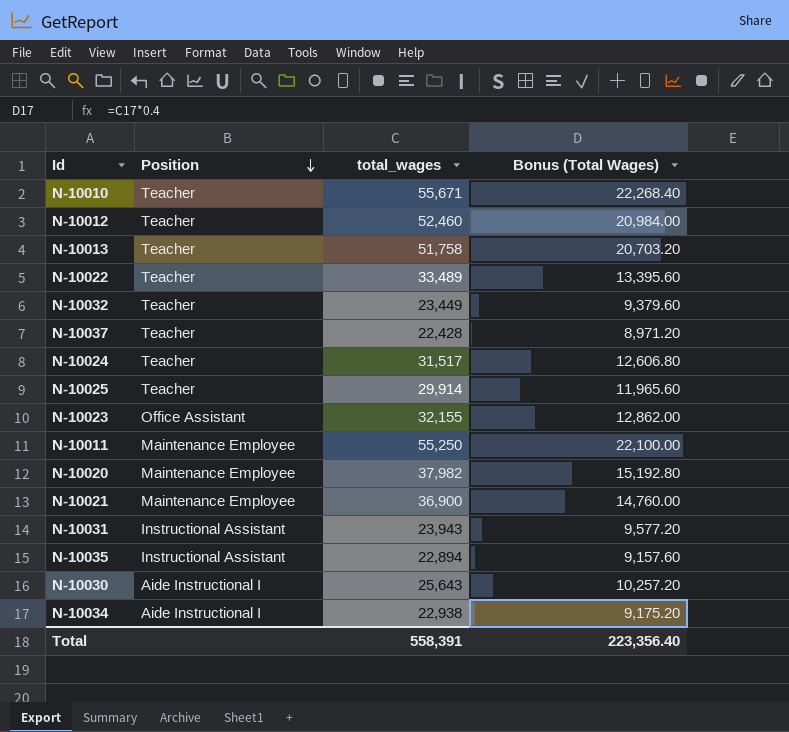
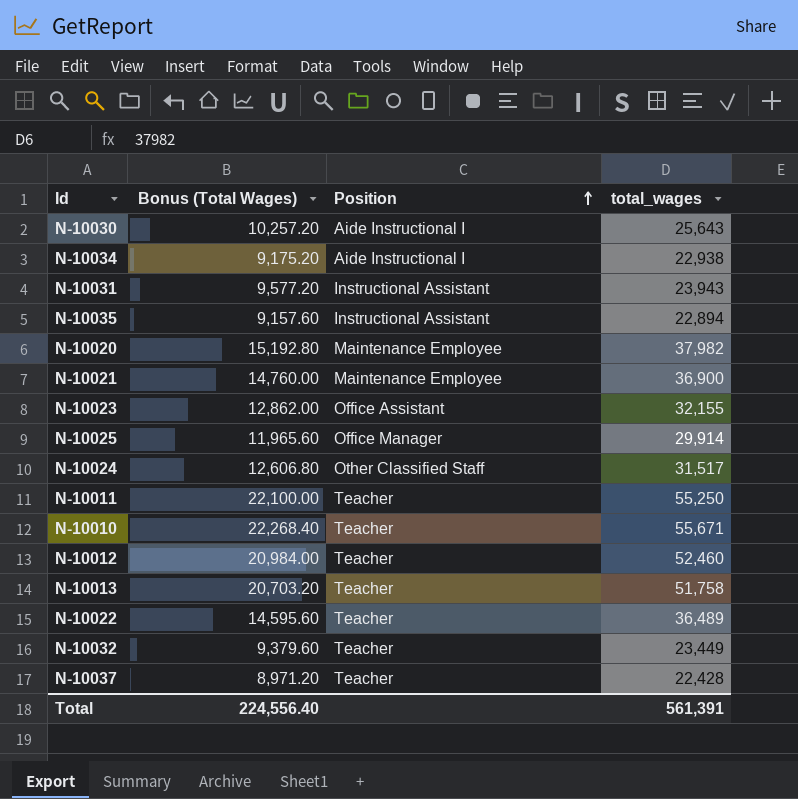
row order: Position descending -> Position ascending
column Bonus (Total Wages) | position: 4 -> 2
N-10025 | Position: Teacher -> Office Manager
N-10024 | Position: Teacher -> Other Classified Staff
N-10011 | Position: Maintenance Employee -> Teacher
N-10022 | Bonus (Total Wages): 13,395.60 -> 14,595.60
N-10022 | total_wages: 33,489 -> 36,489
Total | Bonus (Total Wages): 223,356.40 -> 224,556.40
Total | total_wages: 558,391 -> 561,391

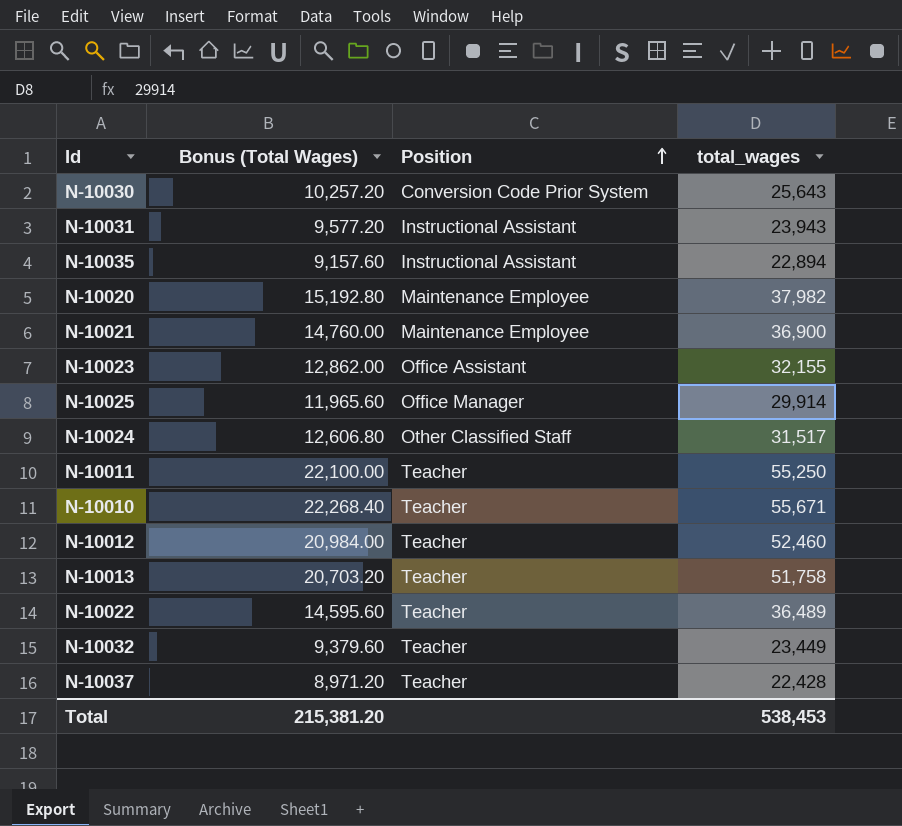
row N-10034: 9,175.20 | Aide Instructional I | 22,938 -> none
N-10030 | Position: Aide Instructional I -> Conversion Code Prior System
Total | Bonus (Total Wages): 224,556.40 -> 215,381.20
Total | total_wages: 561,391 -> 538,453

